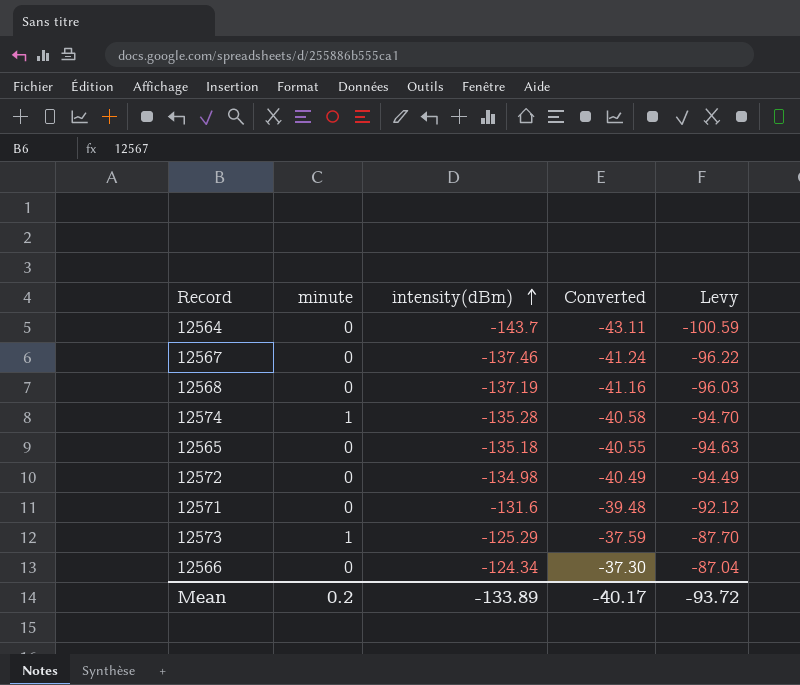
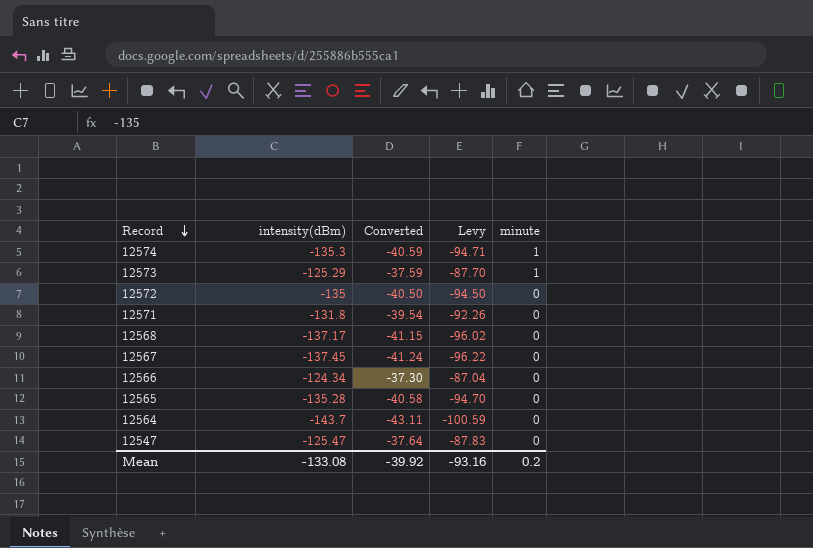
row order: intensity(dBm) ascending -> Record descending
column minute | position: 2 -> 5
12574 | intensity(dBm): -135.28 -> -135.3
12574 | Converted: -40.58 -> -40.59
12574 | Levy: -94.70 -> -94.71
12572 | intensity(dBm): -134.98 -> -135
12572 | Converted: -40.49 -> -40.50
12572 | Levy: -94.49 -> -94.50
12571 | intensity(dBm): -131.6 -> -131.8
12571 | Converted: -39.48 -> -39.54
12571 | Levy: -92.12 -> -92.26
12568 | intensity(dBm): -137.19 -> -137.17
12568 | Converted: -41.16 -> -41.15
12568 | Levy: -96.03 -> -96.02
12567 | intensity(dBm): -137.46 -> -137.45
12565 | intensity(dBm): -135.18 -> -135.28
12565 | Converted: -40.55 -> -40.58
12565 | Levy: -94.63 -> -94.70
row 12547: none -> -125.47 | -37.64 | -87.83 | 0
Mean | intensity(dBm): -133.89 -> -133.08
Mean | Converted: -40.17 -> -39.92
Mean | Levy: -93.72 -> -93.16

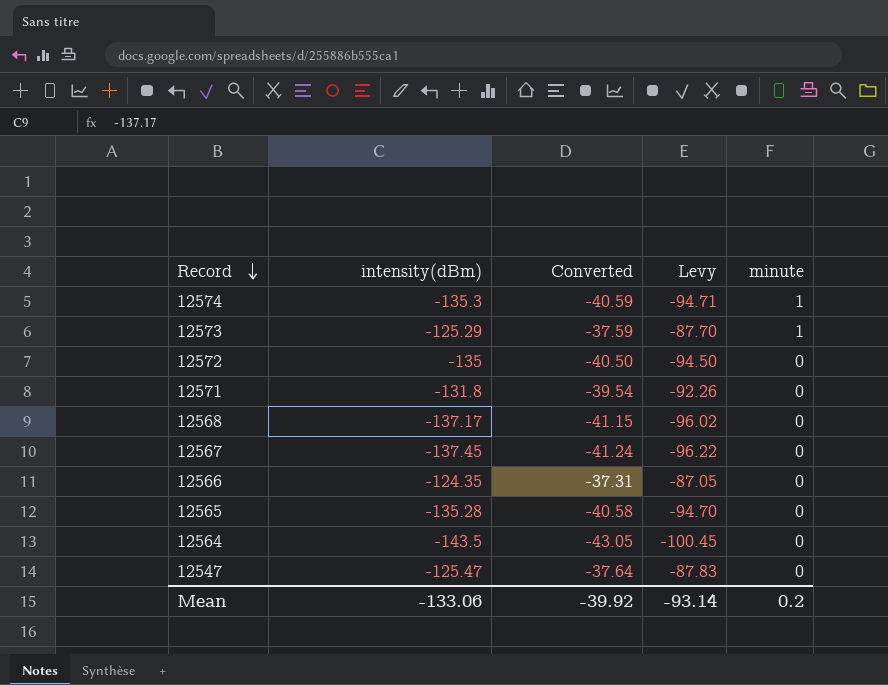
12566 | intensity(dBm): -124.34 -> -124.35
12566 | Converted: -37.30 -> -37.31
12566 | Levy: -87.04 -> -87.05
12564 | intensity(dBm): -143.7 -> -143.5
12564 | Converted: -43.11 -> -43.05
12564 | Levy: -100.59 -> -100.45
Mean | intensity(dBm): -133.08 -> -133.06
Mean | Levy: -93.16 -> -93.14

